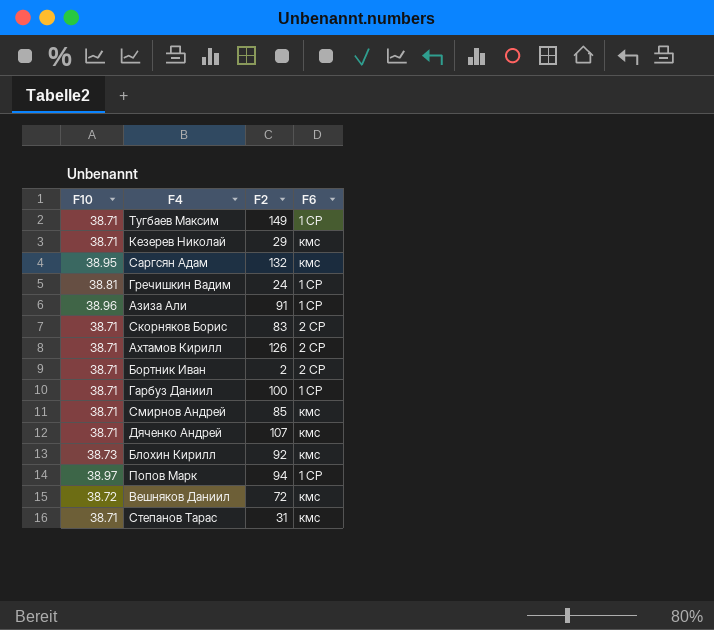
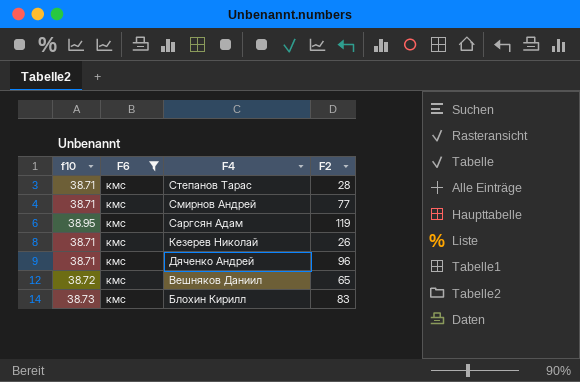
filter: none -> F6 = кмс
row order: none -> F4 descending
column name: F10 -> f10
column F6 | position: 4 -> 2
Степанов Тарас | F2: 31 -> 28
Смирнов Андрей | F2: 85 -> 77
Саргсян Адам | F2: 132 -> 119
Кезерев Николай | F2: 29 -> 26
Дяченко Андрей | F2: 107 -> 96
Вешняков Даниил | F2: 72 -> 65
Блохин Кирилл | F2: 92 -> 83

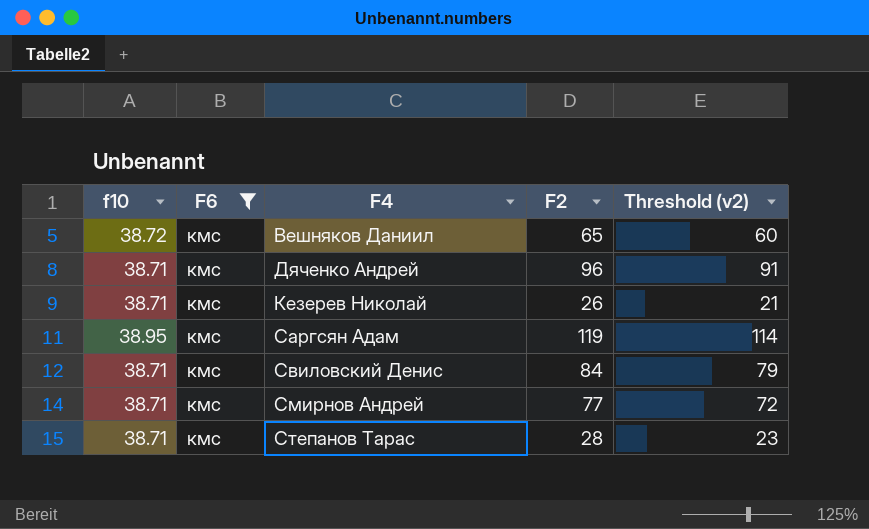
row order: F4 descending -> F4 ascending
column Threshold (v2) | formula: none -> [F2] - 5
row Блохин Кирилл: 38.73 | кмс | 83 -> none
row Свиловский Денис: none -> 38.71 | кмс | 84 | 79

